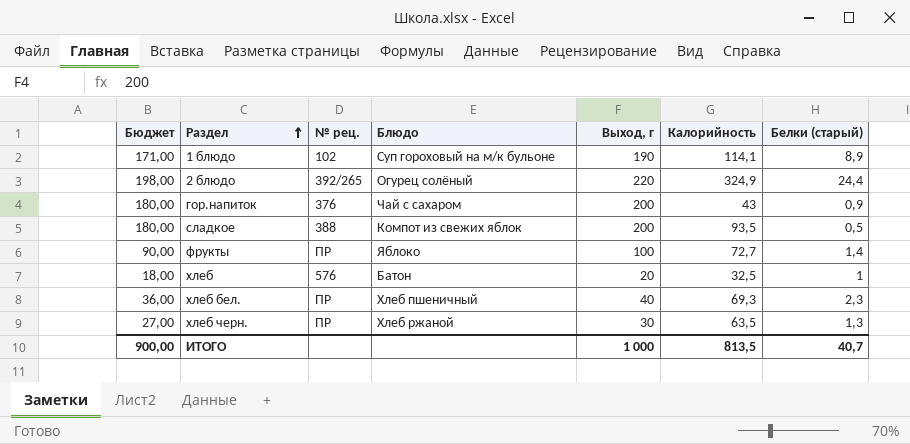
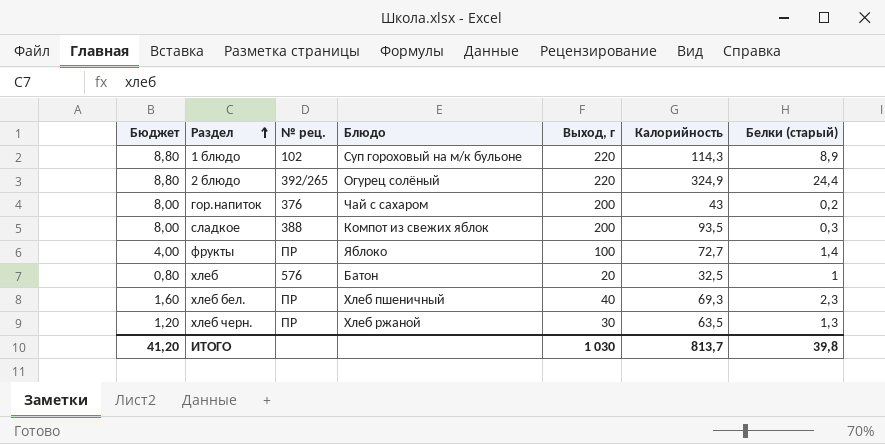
column Бюджет | formula: [Выход, г] * 0,9 -> [Выход, г] * 0,04
1 блюдо | Выход, г: 190 -> 220
1 блюдо | Калорийность: 114,1 -> 114,3
гор.напиток | Белки (старый): 0,9 -> 0,2
сладкое | Белки (старый): 0,5 -> 0,3
ИТОГО | Бюджет: 900,00 -> 41,20
ИТОГО | Выход, г: 1 000 -> 1 030
ИТОГО | Калорийность: 813,5 -> 813,7
ИТОГО | Белки (старый): 40,7 -> 39,8

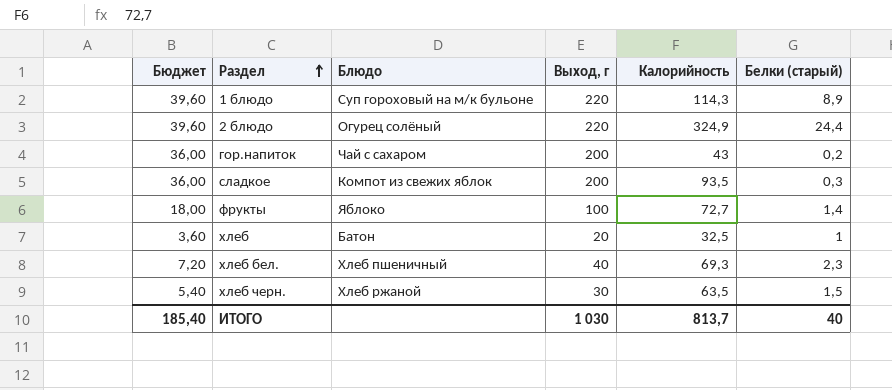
column № рец. | position: 3 -> none
column Бюджет | formula: [Выход, г] * 0,04 -> [Выход, г] * 0,18
хлеб черн. | Белки (старый): 1,3 -> 1,5
ИТОГО | Бюджет: 41,20 -> 185,40
ИТОГО | Белки (старый): 39,8 -> 40

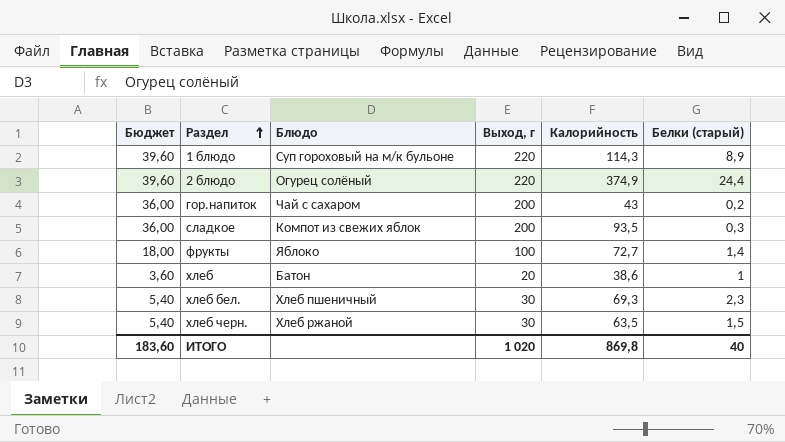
2 блюдо | Калорийность: 324,9 -> 374,9
хлеб | Калорийность: 32,5 -> 38,6
хлеб бел. | Бюджет: 7,20 -> 5,40
хлеб бел. | Выход, г: 40 -> 30
ИТОГО | Бюджет: 185,40 -> 183,60
ИТОГО | Выход, г: 1 030 -> 1 020
ИТОГО | Калорийность: 813,7 -> 869,8

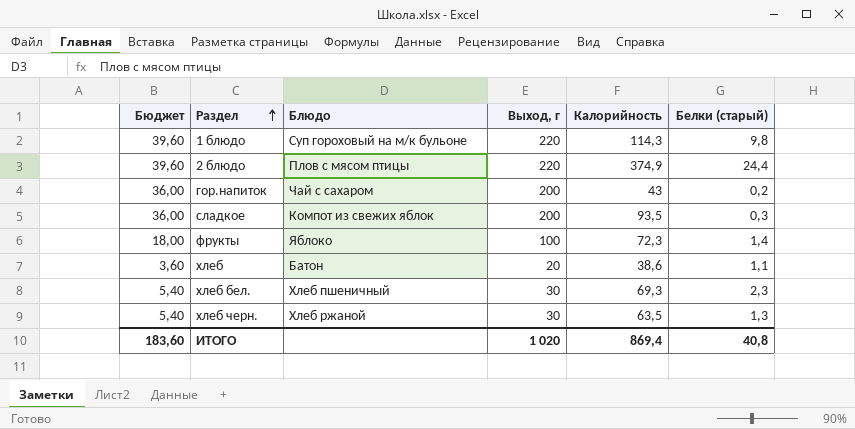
1 блюдо | Белки (старый): 8,9 -> 9,8
2 блюдо | Блюдо: Огурец солёный -> Плов с мясом птицы
фрукты | Калорийность: 72,7 -> 72,3
хлеб | Белки (старый): 1 -> 1,1
хлеб черн. | Белки (старый): 1,5 -> 1,3
ИТОГО | Калорийность: 869,8 -> 869,4
ИТОГО | Белки (старый): 40 -> 40,8

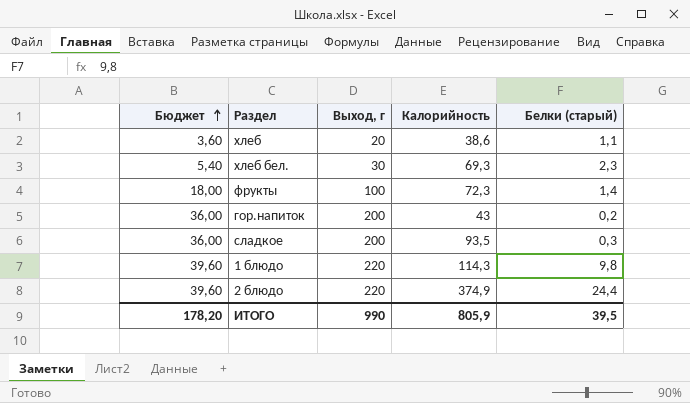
row order: Раздел ascending -> Бюджет ascending
column Блюдо | position: 3 -> none
row хлеб черн.: 5,40 | Хлеб ржаной | 30 | 63,5 | 1,3 -> none
ИТОГО | Бюджет: 183,60 -> 178,20
ИТОГО | Выход, г: 1 020 -> 990
ИТОГО | Калорийность: 869,4 -> 805,9
ИТОГО | Белки (старый): 40,8 -> 39,5

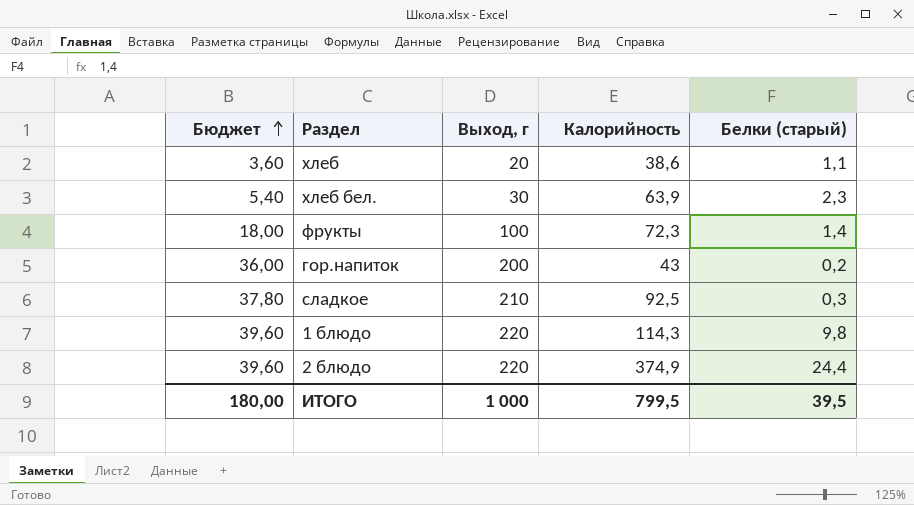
хлеб бел. | Калорийность: 69,3 -> 63,9
сладкое | Бюджет: 36,00 -> 37,80
сладкое | Выход, г: 200 -> 210
сладкое | Калорийность: 93,5 -> 92,5
ИТОГО | Бюджет: 178,20 -> 180,00
ИТОГО | Выход, г: 990 -> 1 000
ИТОГО | Калорийность: 805,9 -> 799,5

